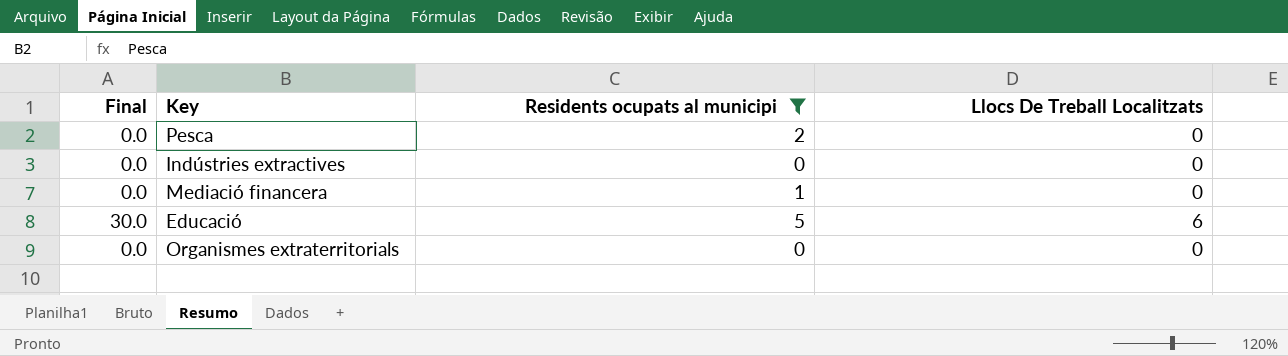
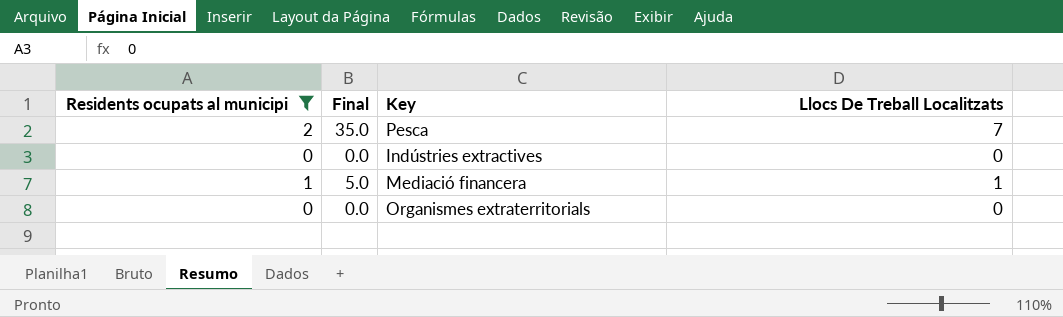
column Residents ocupats al municipi | position: 3 -> 1
row Educació: 30.0 | 5 | 6 -> none
Pesca | Final: 0.0 -> 35.0
Pesca | Llocs De Treball Localitzats: 0 -> 7
Mediació financera | Final: 0.0 -> 5.0
Mediació financera | Llocs De Treball Localitzats: 0 -> 1

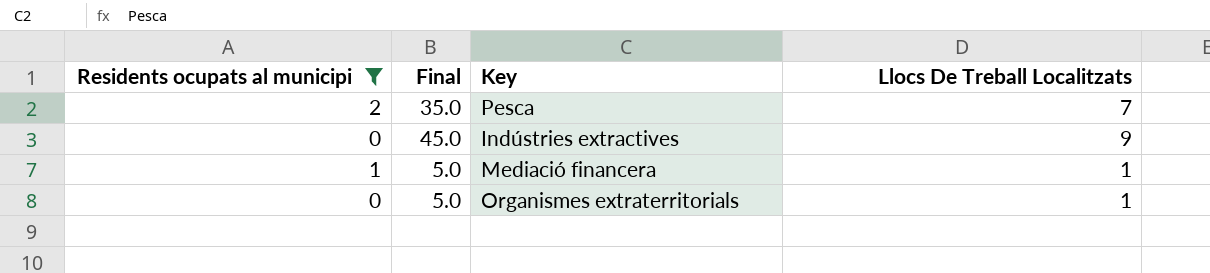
Indústries extractives | Final: 0.0 -> 45.0
Indústries extractives | Llocs De Treball Localitzats: 0 -> 9
Organismes extraterritorials | Final: 0.0 -> 5.0
Organismes extraterritorials | Llocs De Treball Localitzats: 0 -> 1

